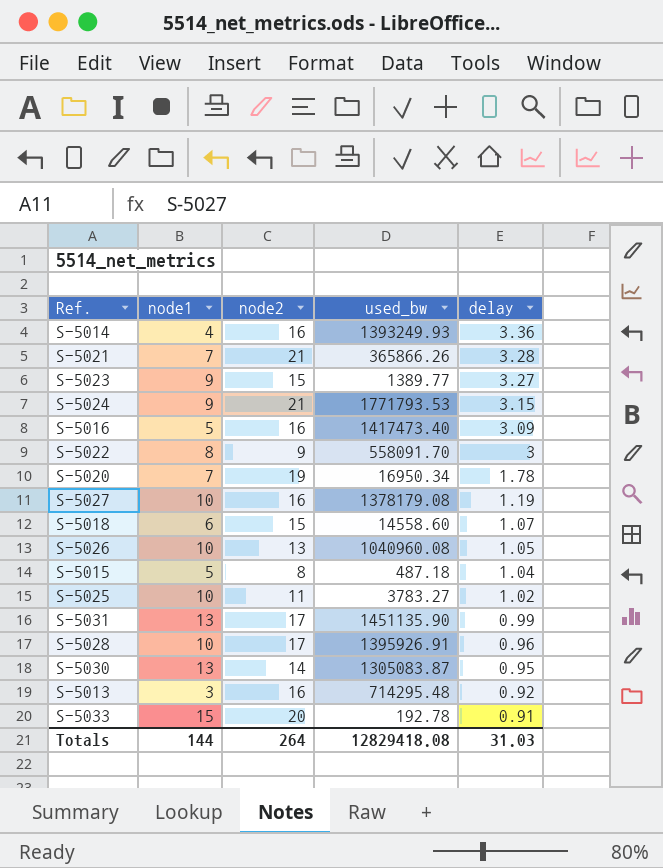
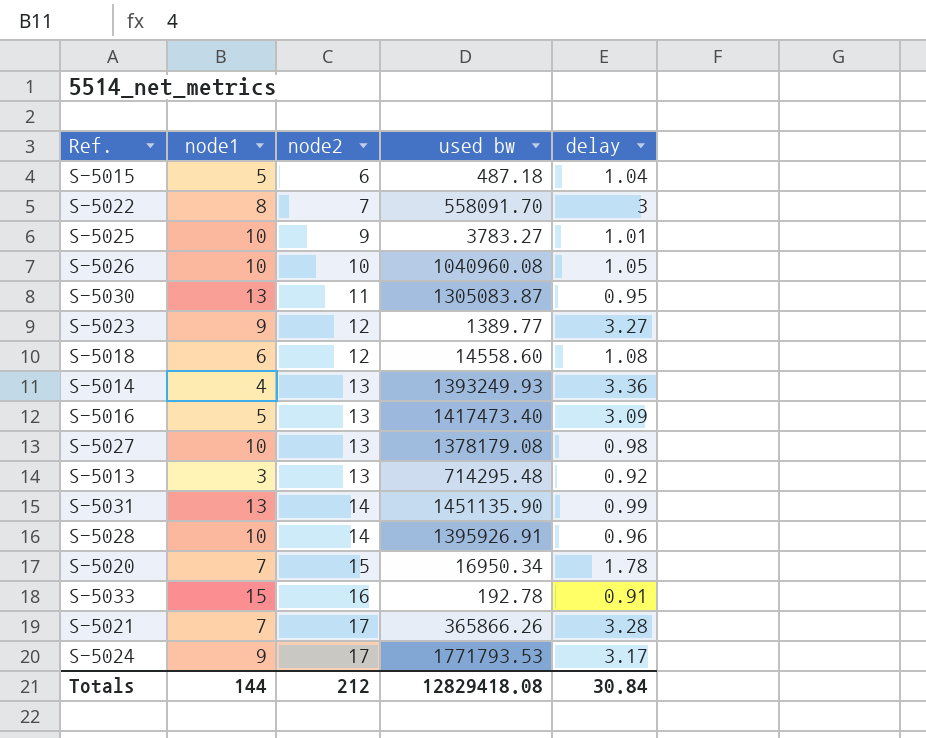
row order: delay descending -> node2 ascending
column name: used_bw -> used bw
S-5015 | node2: 8 -> 6
S-5022 | node2: 9 -> 7
S-5025 | node2: 11 -> 9
S-5025 | delay: 1.02 -> 1.01
S-5026 | node2: 13 -> 10
S-5030 | node2: 14 -> 11
S-5023 | node2: 15 -> 12
S-5018 | node2: 15 -> 12
S-5018 | delay: 1.07 -> 1.08
S-5014 | node2: 16 -> 13
S-5016 | node2: 16 -> 13
S-5027 | node2: 16 -> 13
S-5027 | delay: 1.19 -> 0.98
S-5013 | node2: 16 -> 13
S-5031 | node2: 17 -> 14
S-5028 | node2: 17 -> 14
S-5020 | node2: 19 -> 15
S-5033 | node2: 20 -> 16
S-5021 | node2: 21 -> 17
S-5024 | node2: 21 -> 17
S-5024 | delay: 3.15 -> 3.17
Totals | node2: 264 -> 212
Totals | delay: 31.03 -> 30.84

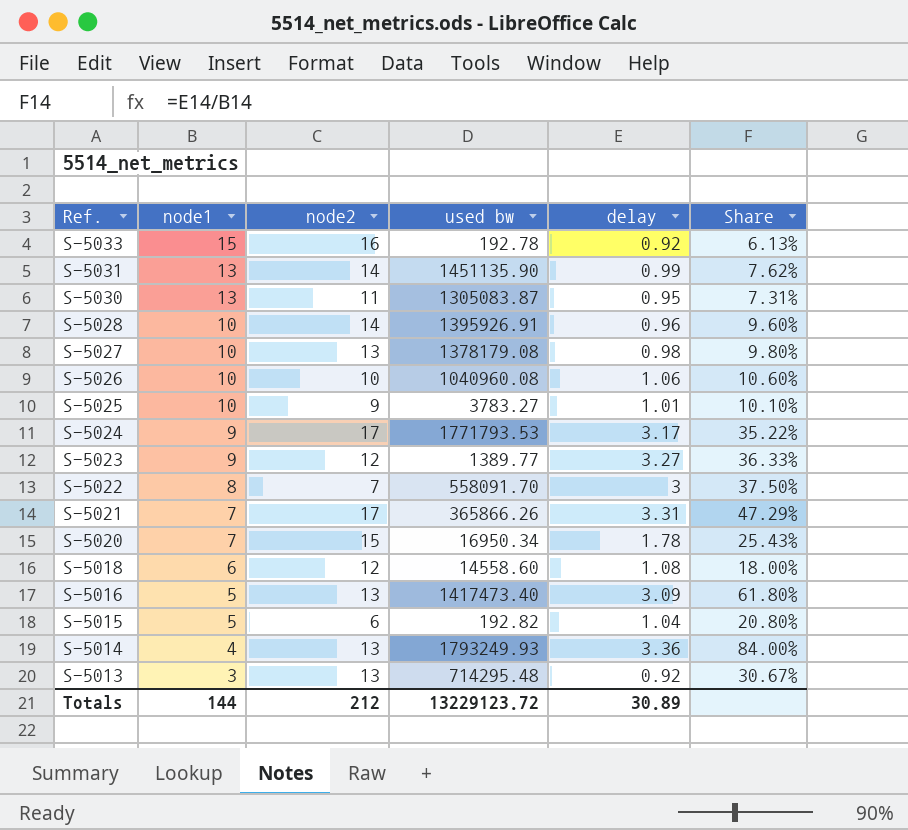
row order: node2 ascending -> Ref. descending
column Share | formula: none -> [delay] / [node1]
S-5033 | delay: 0.91 -> 0.92
S-5026 | delay: 1.05 -> 1.06
S-5021 | delay: 3.28 -> 3.31
S-5015 | used bw: 487.18 -> 192.82
S-5014 | used bw: 1393249.93 -> 1793249.93
Totals | used bw: 12829418.08 -> 13229123.72
Totals | delay: 30.84 -> 30.89

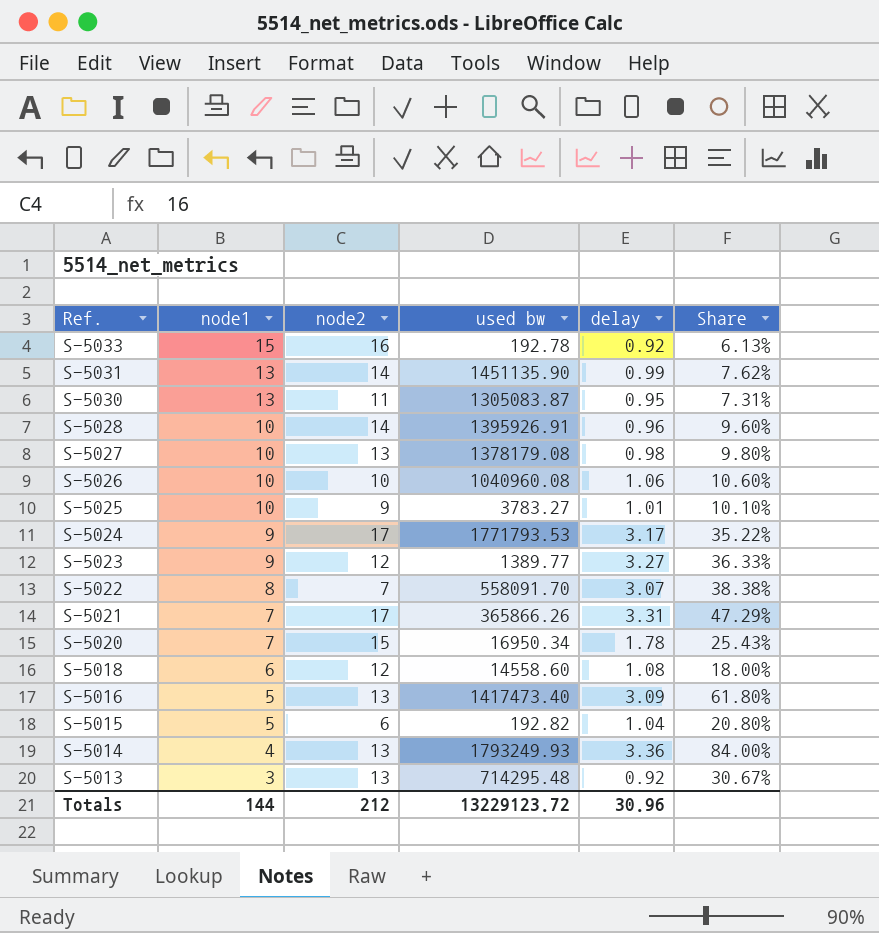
S-5022 | delay: 3 -> 3.07
S-5022 | Share: 37.50% -> 38.38%
Totals | delay: 30.89 -> 30.96

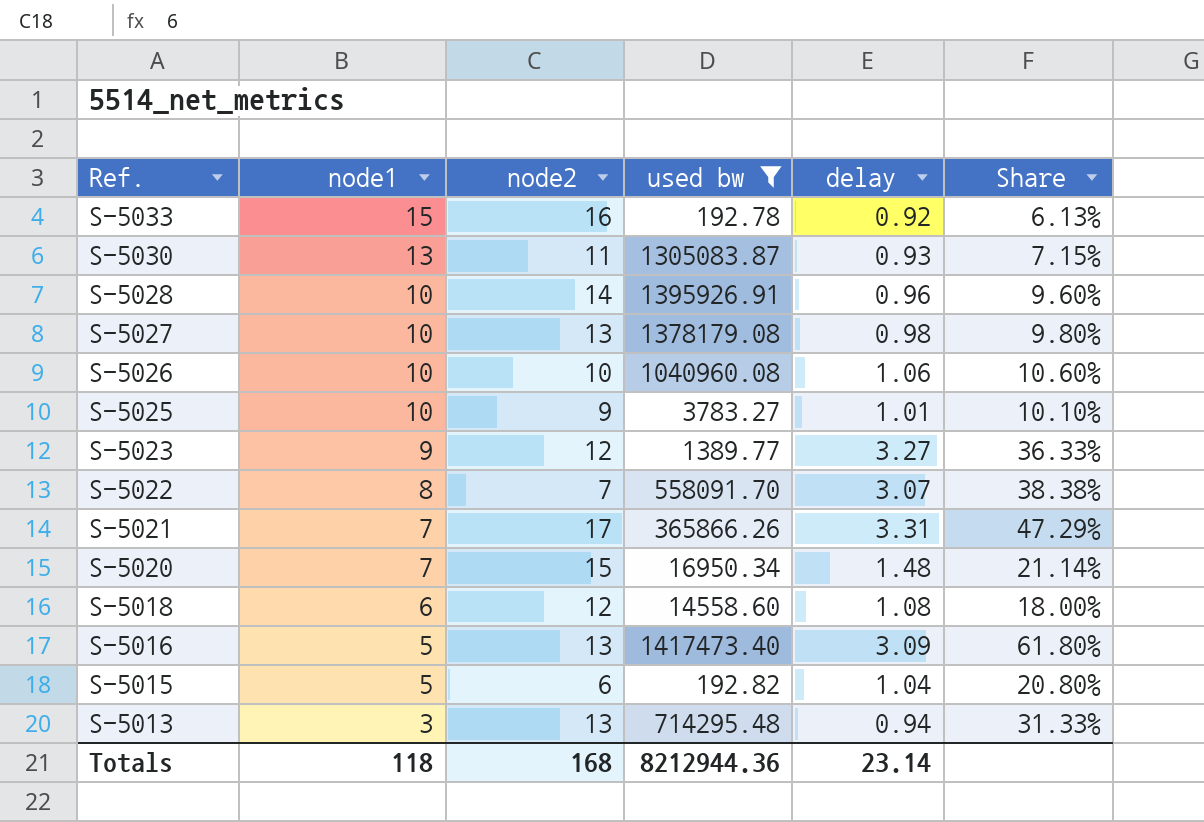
filter: none -> used bw <= 1417473.40
S-5030 | delay: 0.95 -> 0.93
S-5030 | Share: 7.31% -> 7.15%
S-5020 | delay: 1.78 -> 1.48
S-5020 | Share: 25.43% -> 21.14%
S-5013 | delay: 0.92 -> 0.94
S-5013 | Share: 30.67% -> 31.33%
Totals | node1: 144 -> 118
Totals | node2: 212 -> 168
Totals | used bw: 13229123.72 -> 8212944.36
Totals | delay: 30.96 -> 23.14

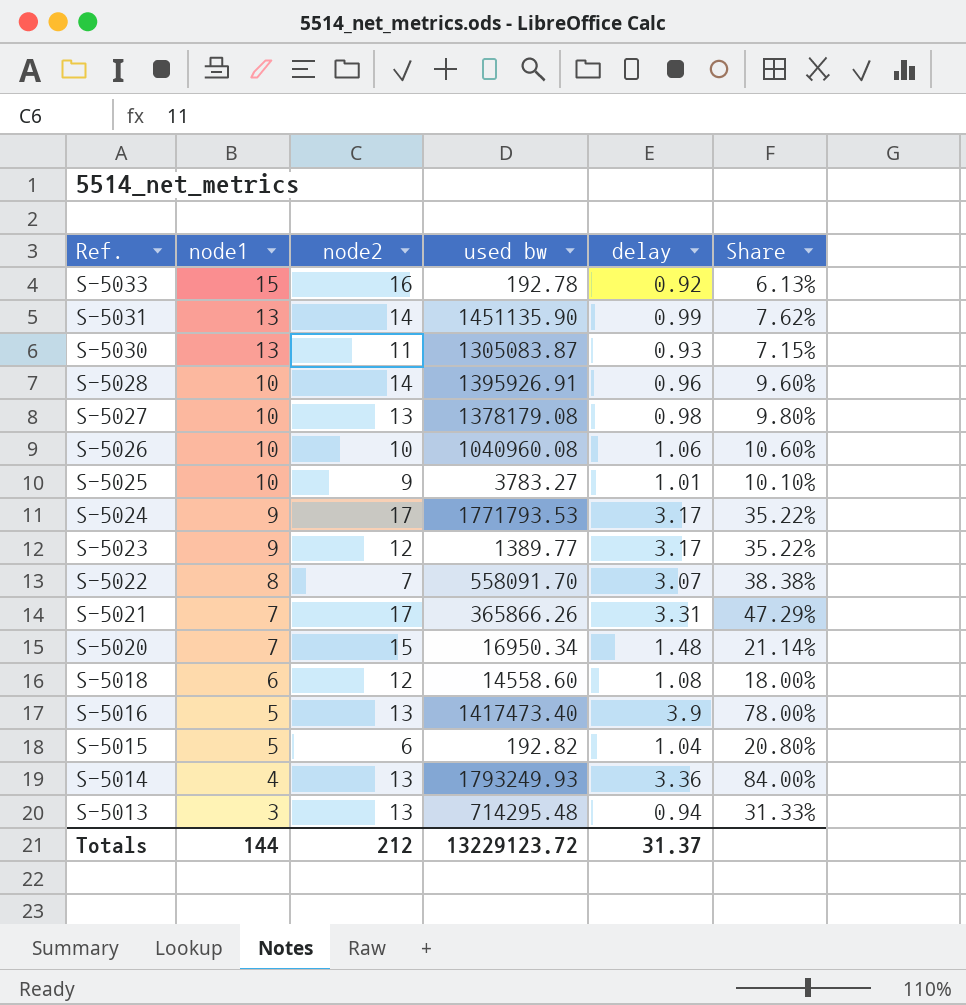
filter: used bw <= 1417473.40 -> none
S-5023 | delay: 3.27 -> 3.17
S-5023 | Share: 36.33% -> 35.22%
S-5016 | delay: 3.09 -> 3.9
S-5016 | Share: 61.80% -> 78.00%
Totals | node1: 118 -> 144
Totals | node2: 168 -> 212
Totals | used bw: 8212944.36 -> 13229123.72
Totals | delay: 23.14 -> 31.37

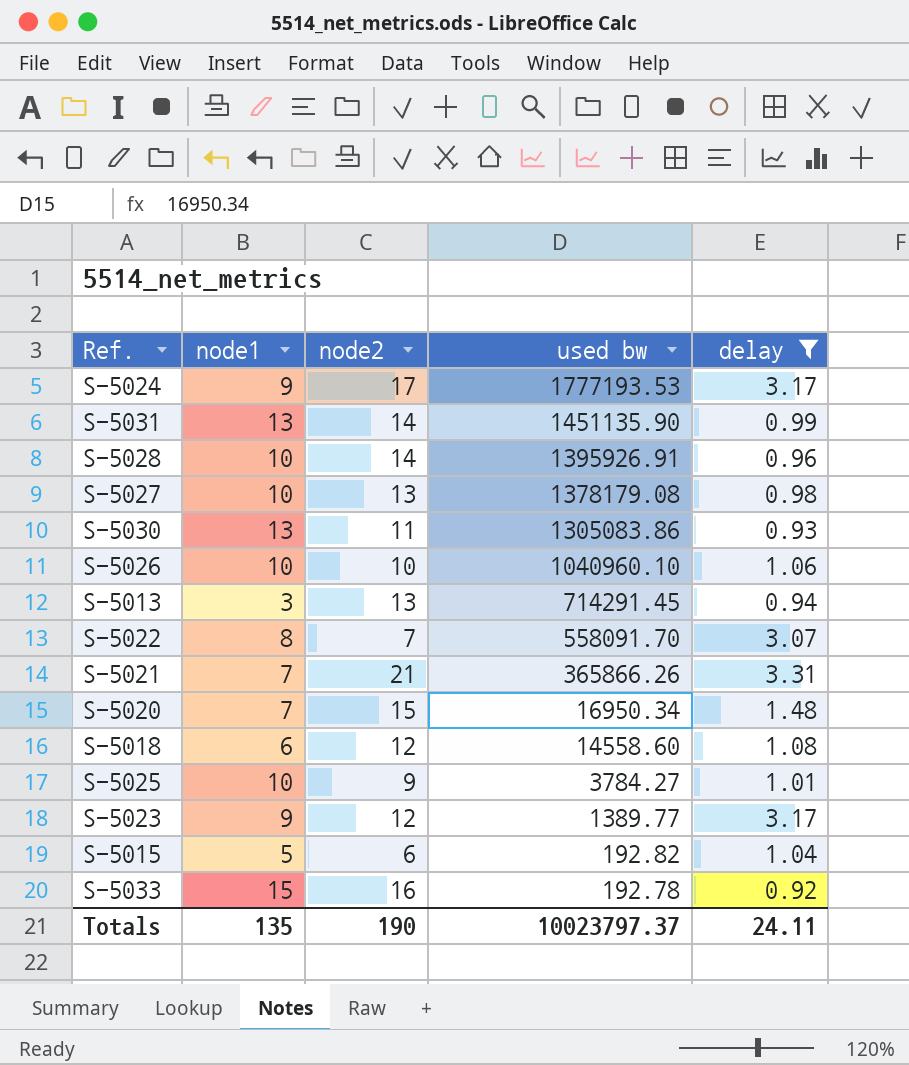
filter: none -> delay <= 3.31
row order: Ref. descending -> used bw descending
column Share | formula: [delay] / [node1] -> none
S-5024 | used bw: 1771793.53 -> 1777193.53
S-5030 | used bw: 1305083.87 -> 1305083.86
S-5026 | used bw: 1040960.08 -> 1040960.10
S-5013 | used bw: 714295.48 -> 714291.45
S-5021 | node2: 17 -> 21
S-5025 | used bw: 3783.27 -> 3784.27
Totals | node1: 144 -> 135
Totals | node2: 212 -> 190
Totals | used bw: 13229123.72 -> 10023797.37
Totals | delay: 31.37 -> 24.11

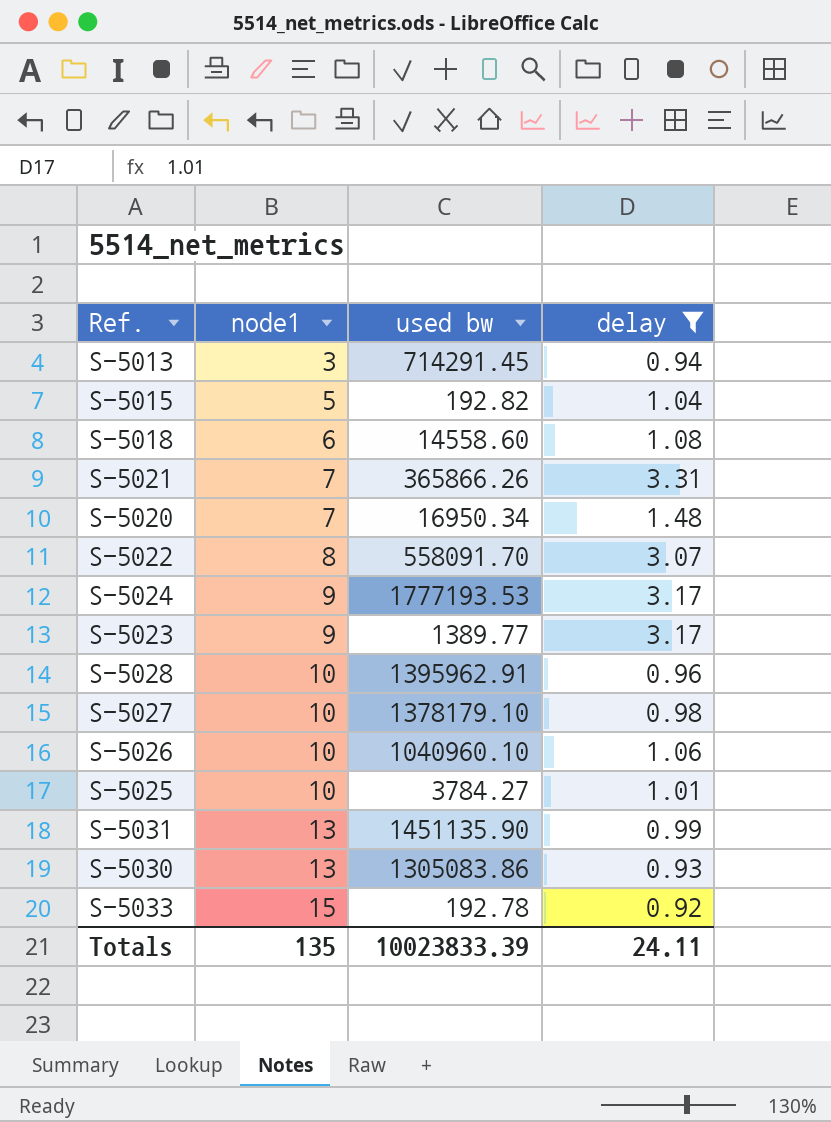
row order: used bw descending -> node1 ascending
column node2 | position: 3 -> none
S-5028 | used bw: 1395926.91 -> 1395962.91
S-5027 | used bw: 1378179.08 -> 1378179.10
Totals | used bw: 10023797.37 -> 10023833.39

